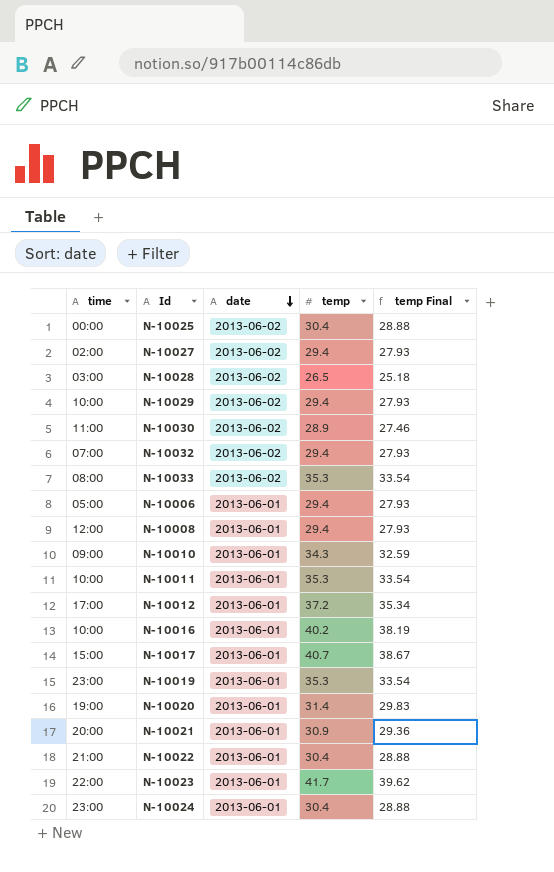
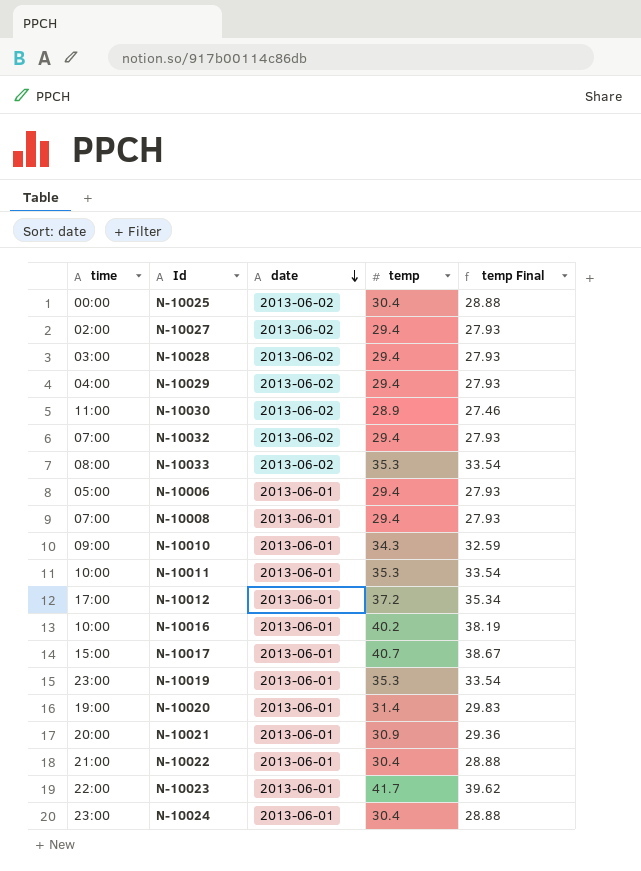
N-10028 | temp: 26.5 -> 29.4
N-10028 | temp Final: 25.18 -> 27.93
N-10029 | time: 10:00 -> 04:00
N-10008 | time: 12:00 -> 07:00

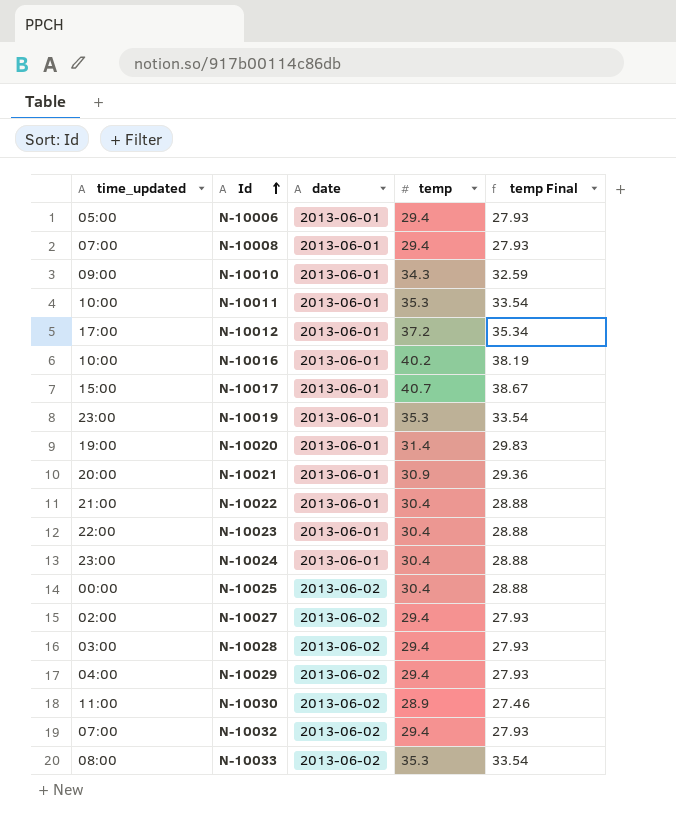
row order: date descending -> Id ascending
column name: time -> time_updated
N-10023 | temp: 41.7 -> 30.4
N-10023 | temp Final: 39.62 -> 28.88

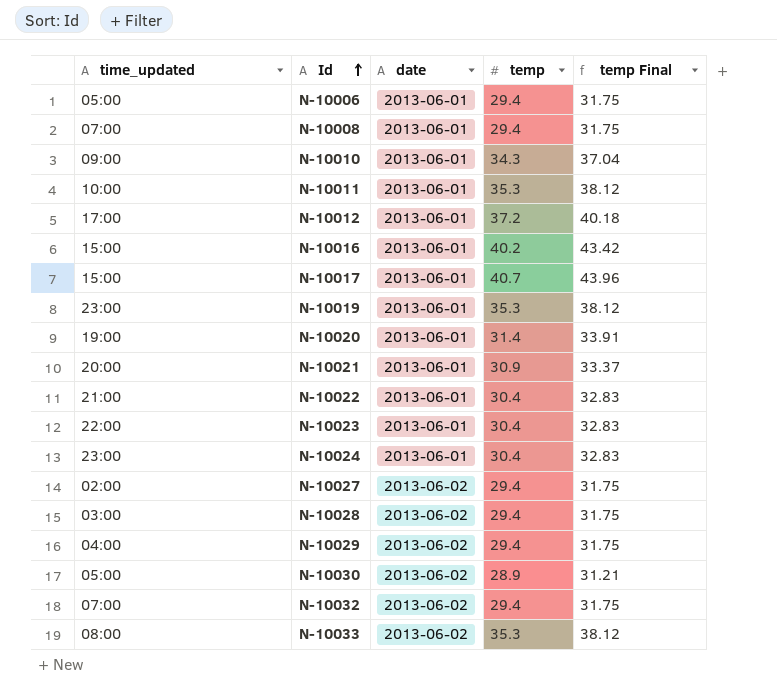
column temp Final | formula: [temp] * 0.95 -> [temp] * 1.08
row N-10025: 00:00 | 2013-06-02 | 30.4 | 28.88 -> none
N-10016 | time_updated: 10:00 -> 15:00
N-10030 | time_updated: 11:00 -> 05:00

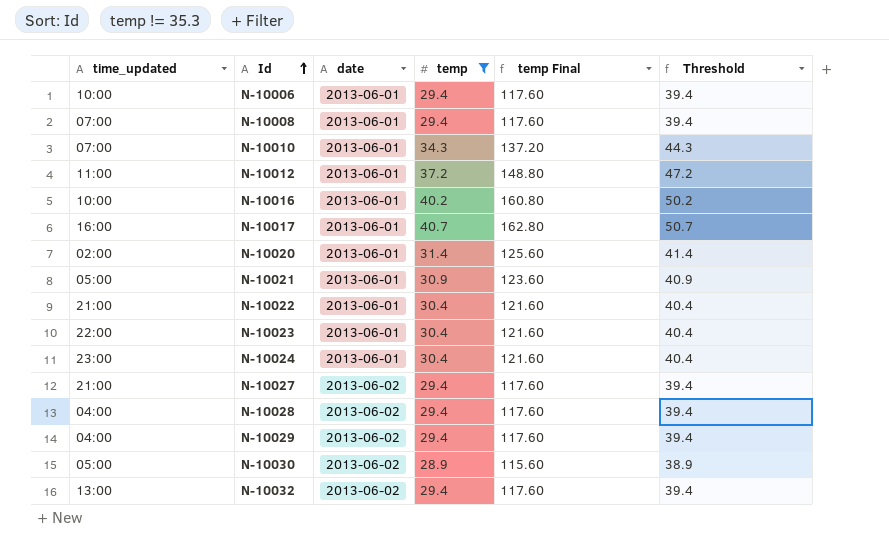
filter: none -> temp != 35.3
column temp Final | formula: [temp] * 1.08 -> [temp] * 4
column Threshold | formula: none -> [temp] + 10
N-10006 | time_updated: 05:00 -> 10:00
N-10010 | time_updated: 09:00 -> 07:00
N-10012 | time_updated: 17:00 -> 11:00
N-10016 | time_updated: 15:00 -> 10:00
N-10017 | time_updated: 15:00 -> 16:00
N-10020 | time_updated: 19:00 -> 02:00
N-10021 | time_updated: 20:00 -> 05:00
N-10027 | time_updated: 02:00 -> 21:00
N-10028 | time_updated: 03:00 -> 04:00
N-10032 | time_updated: 07:00 -> 13:00

